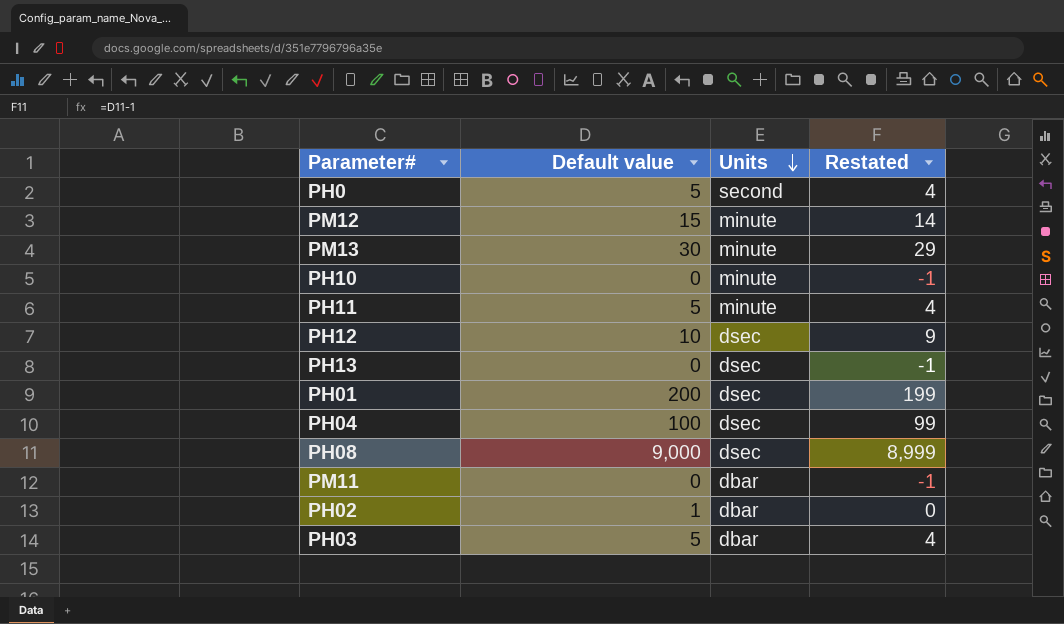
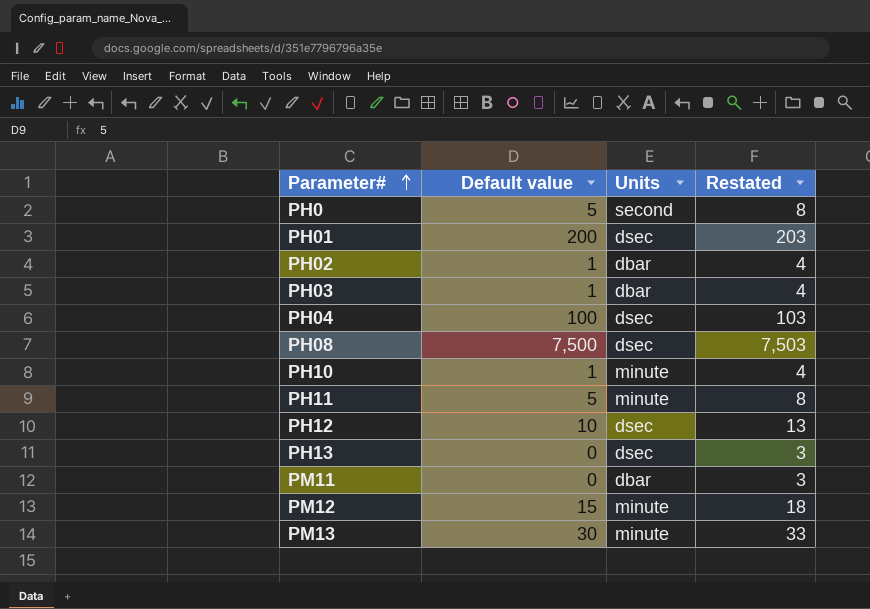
row order: Units descending -> Parameter# ascending
column Restated | formula: [Default value] - 1 -> [Default value] + 3
PH03 | Default value: 5 -> 1
PH08 | Default value: 9,000 -> 7,500
PH10 | Default value: 0 -> 1

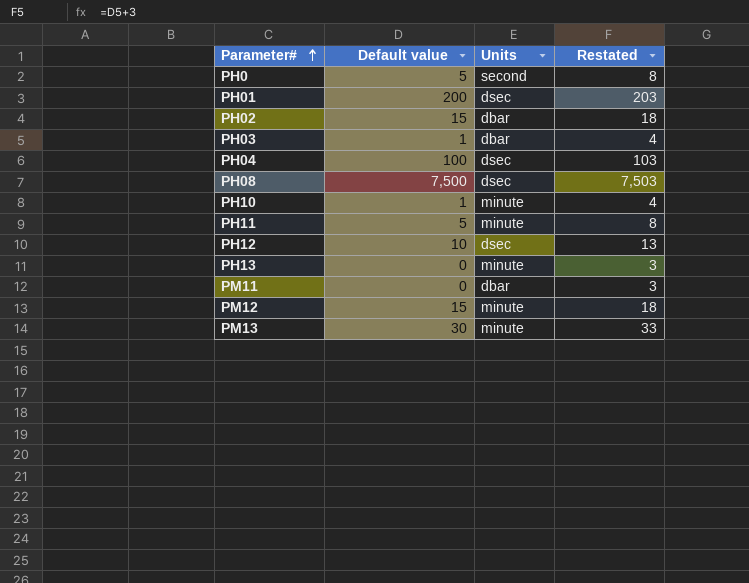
PH02 | Default value: 1 -> 15
PH02 | Restated: 4 -> 18
PH13 | Units: dsec -> minute

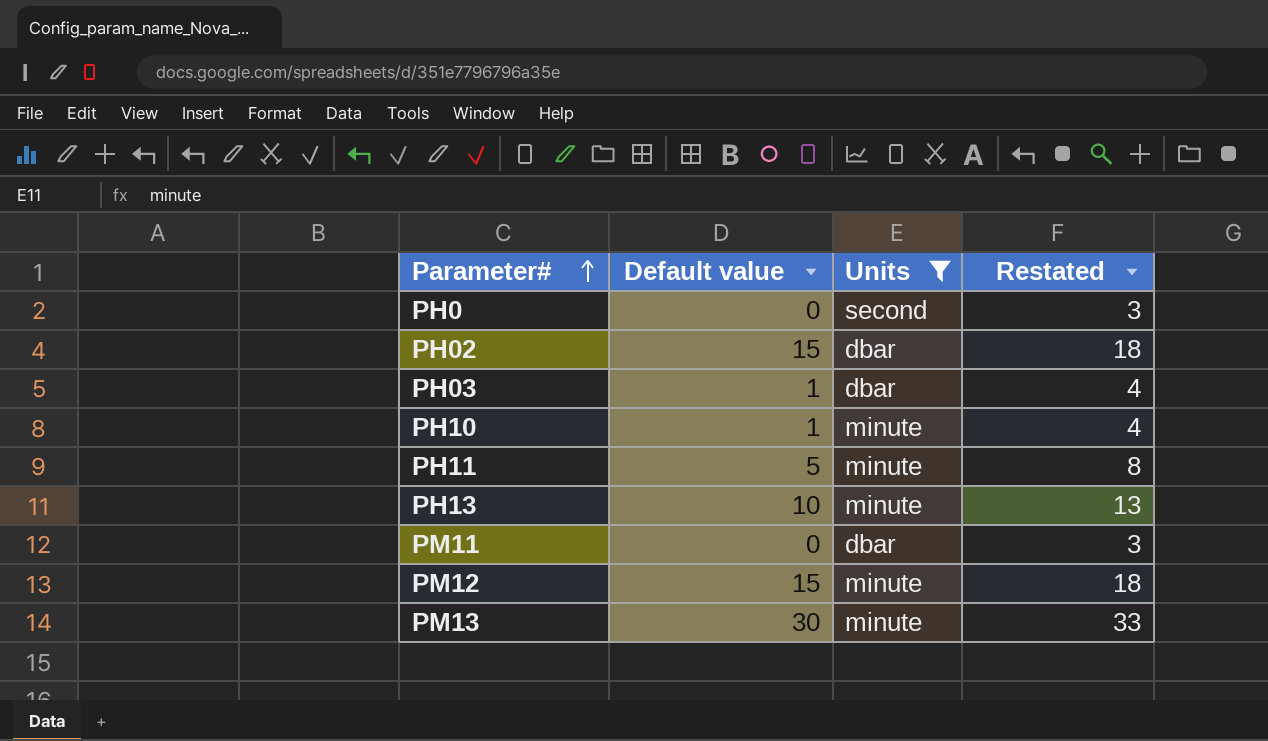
filter: none -> Units != dsec
PH0 | Default value: 5 -> 0
PH0 | Restated: 8 -> 3
PH13 | Default value: 0 -> 10
PH13 | Restated: 3 -> 13

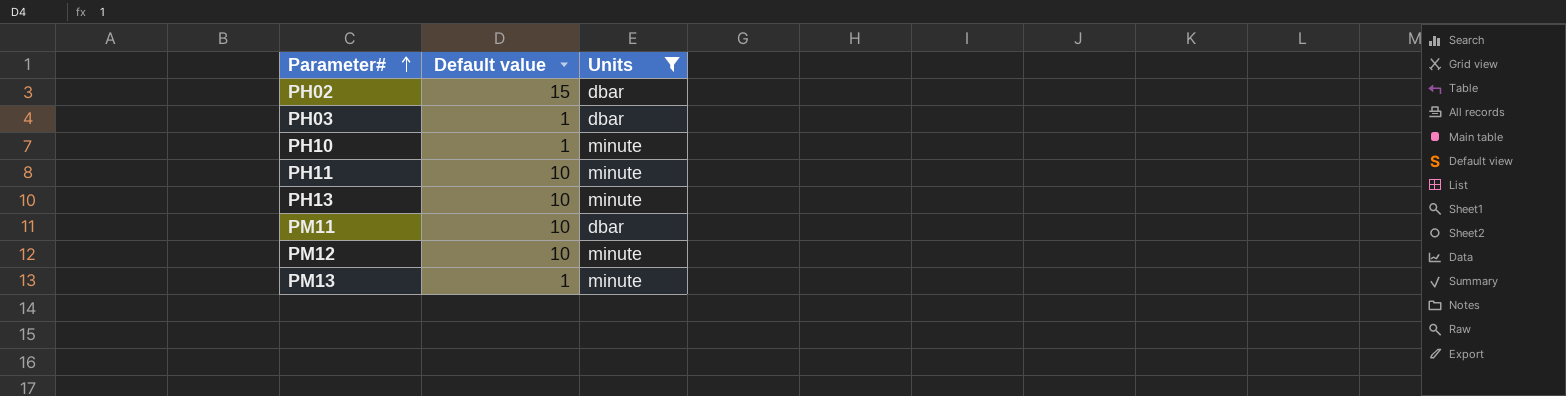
column Restated | formula: [Default value] + 3 -> none
row PH0: 0 | second | 3 -> none
PH11 | Default value: 5 -> 10
PM11 | Default value: 0 -> 10
PM12 | Default value: 15 -> 10
PM13 | Default value: 30 -> 1

